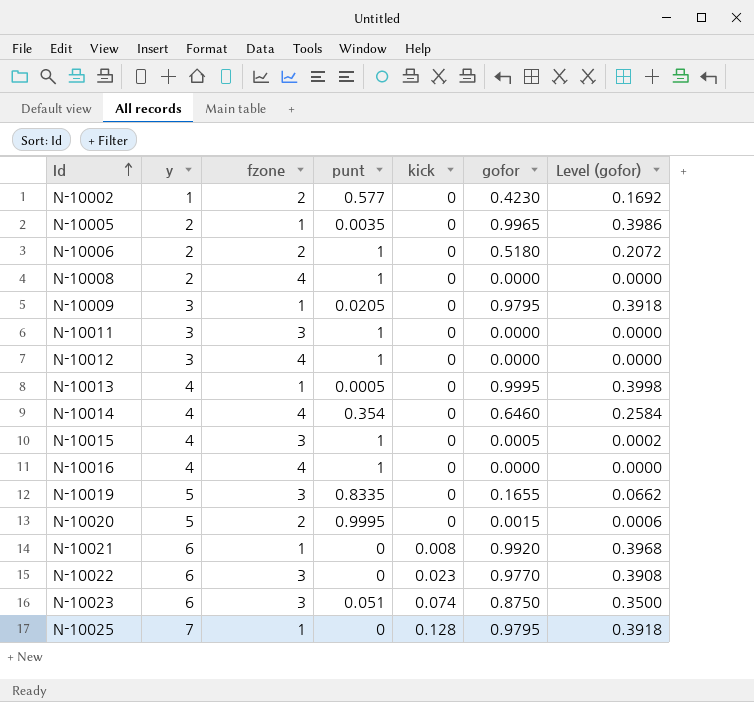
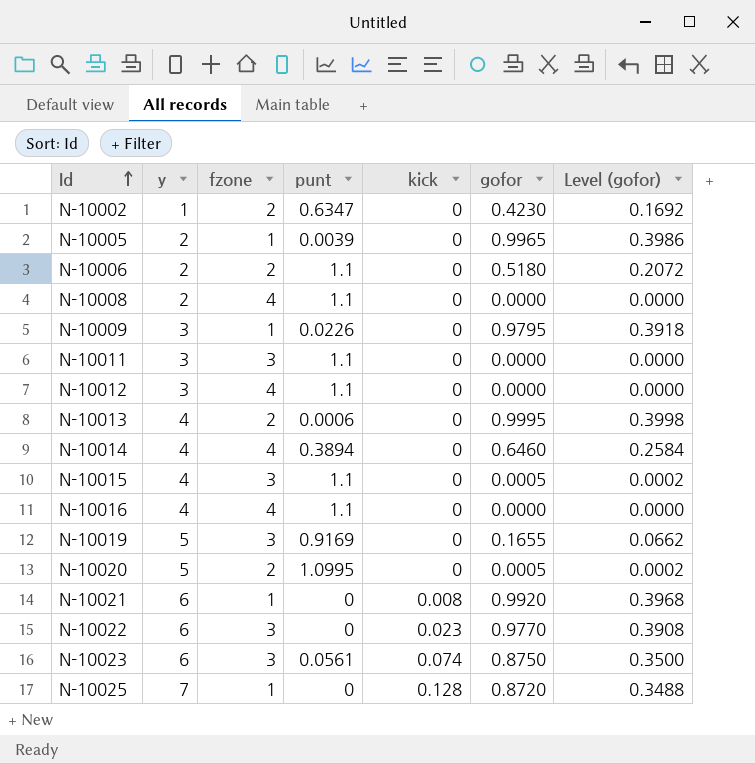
N-10002 | punt: 0.577 -> 0.6347
N-10005 | punt: 0.0035 -> 0.0039
N-10006 | punt: 1 -> 1.1
N-10008 | punt: 1 -> 1.1
N-10009 | punt: 0.0205 -> 0.0226
N-10011 | punt: 1 -> 1.1
N-10012 | punt: 1 -> 1.1
N-10013 | fzone: 1 -> 2
N-10013 | punt: 0.0005 -> 0.0006
N-10014 | punt: 0.354 -> 0.3894
N-10015 | punt: 1 -> 1.1
N-10016 | punt: 1 -> 1.1
N-10019 | punt: 0.8335 -> 0.9169
N-10020 | punt: 0.9995 -> 1.0995
N-10020 | gofor: 0.0015 -> 0.0005
N-10020 | Level (gofor): 0.0006 -> 0.0002
N-10023 | punt: 0.051 -> 0.0561
N-10025 | gofor: 0.9795 -> 0.8720
N-10025 | Level (gofor): 0.3918 -> 0.3488

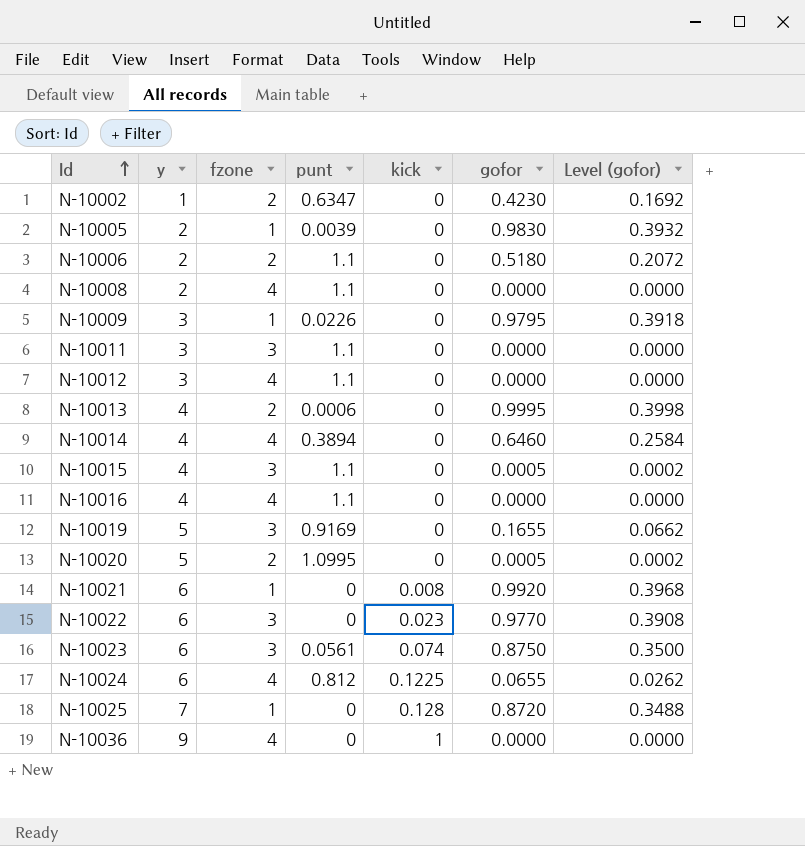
N-10005 | gofor: 0.9965 -> 0.9830
N-10005 | Level (gofor): 0.3986 -> 0.3932
row N-10024: none -> 6 | 4 | 0.812 | 0.1225 | 0.0655 | 0.0262
row N-10036: none -> 9 | 4 | 0 | 1 | 0.0000 | 0.0000

